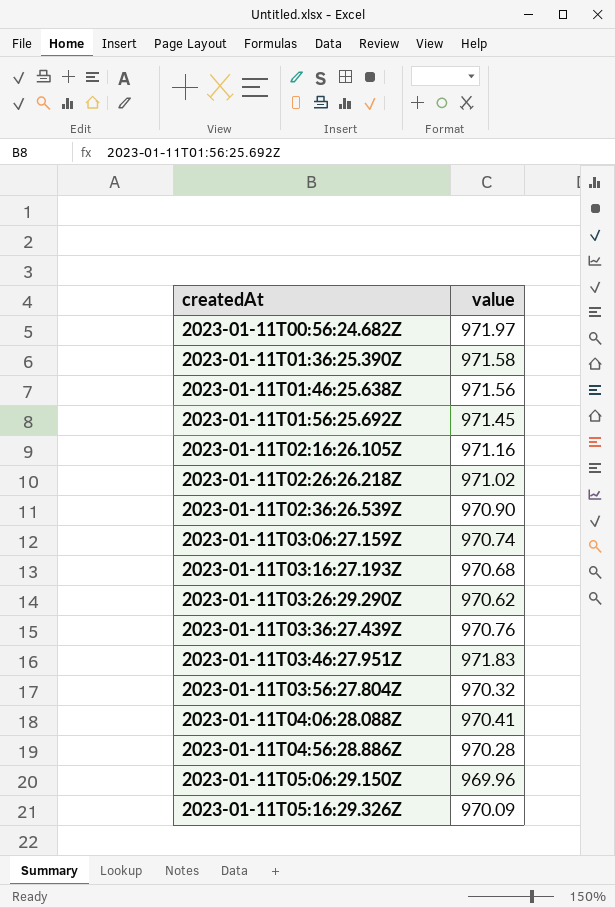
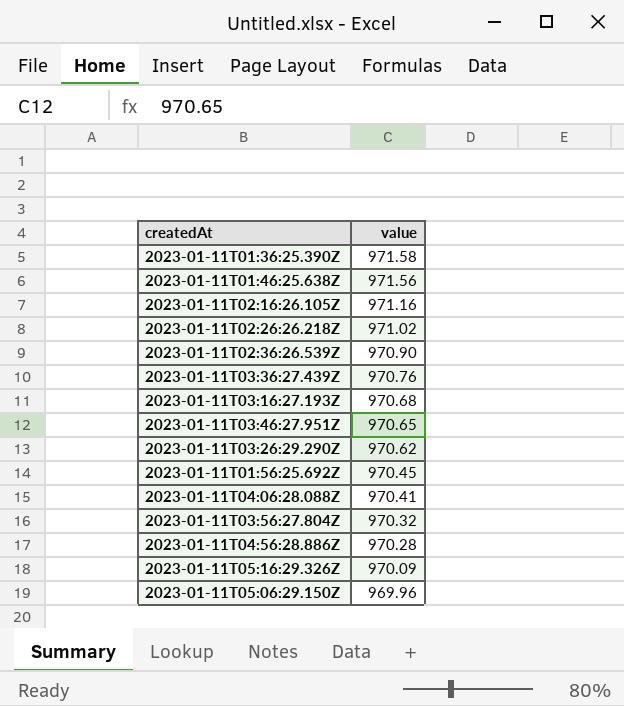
row order: createdAt ascending -> value descending
row 2023-01-11T00:56:24.682Z: 971.97 -> none
row 2023-01-11T03:06:27.159Z: 970.74 -> none
2023-01-11T03:46:27.951Z | value: 971.83 -> 970.65
2023-01-11T01:56:25.692Z | value: 971.45 -> 970.45

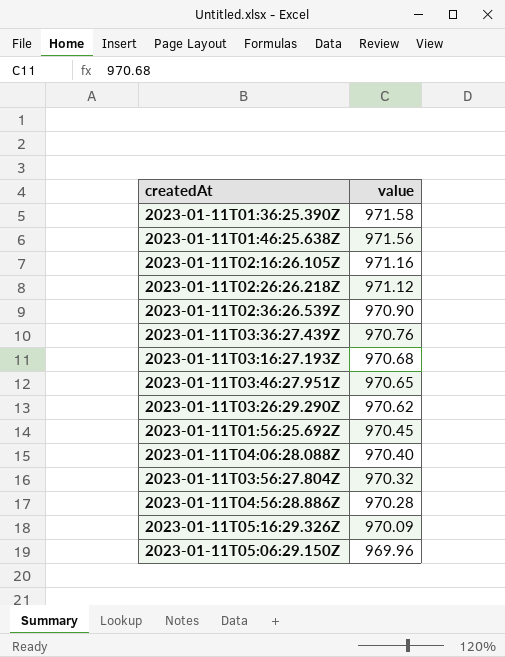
2023-01-11T02:26:26.218Z | value: 971.02 -> 971.12
2023-01-11T04:06:28.088Z | value: 970.41 -> 970.40

